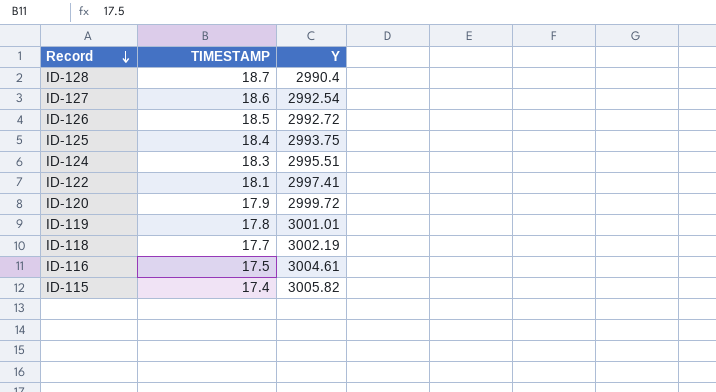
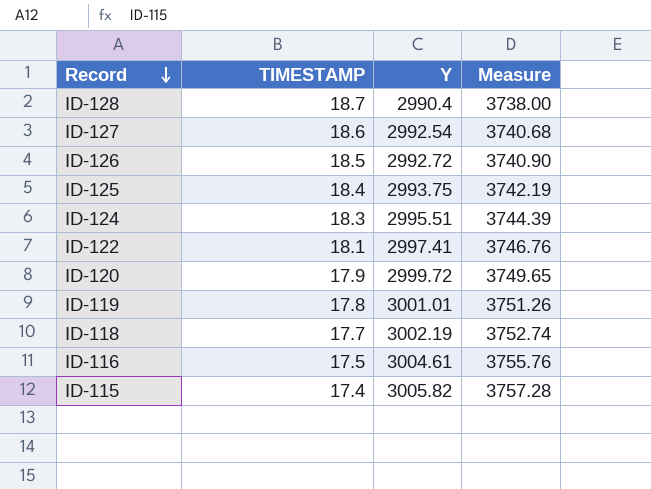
column Measure | formula: none -> [Y] * 1.25

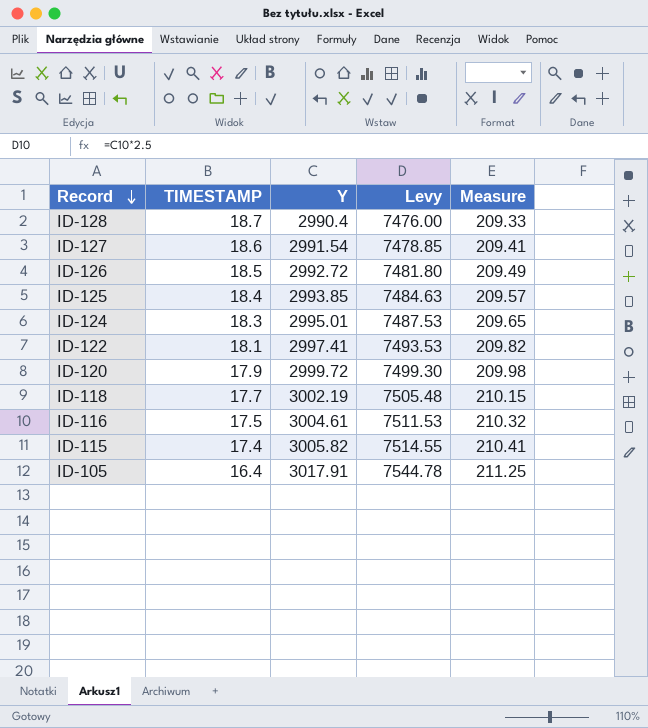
column Levy | formula: none -> [Y] * 2.5
column Measure | formula: [Y] * 1.25 -> [Y] * 0.07
row ID-119: 17.8 | 3001.01 | 3751.26 -> none
ID-127 | Y: 2992.54 -> 2991.54
ID-125 | Y: 2993.75 -> 2993.85
ID-124 | Y: 2995.51 -> 2995.01
row ID-105: none -> 16.4 | 3017.91 | 7544.78 | 211.25

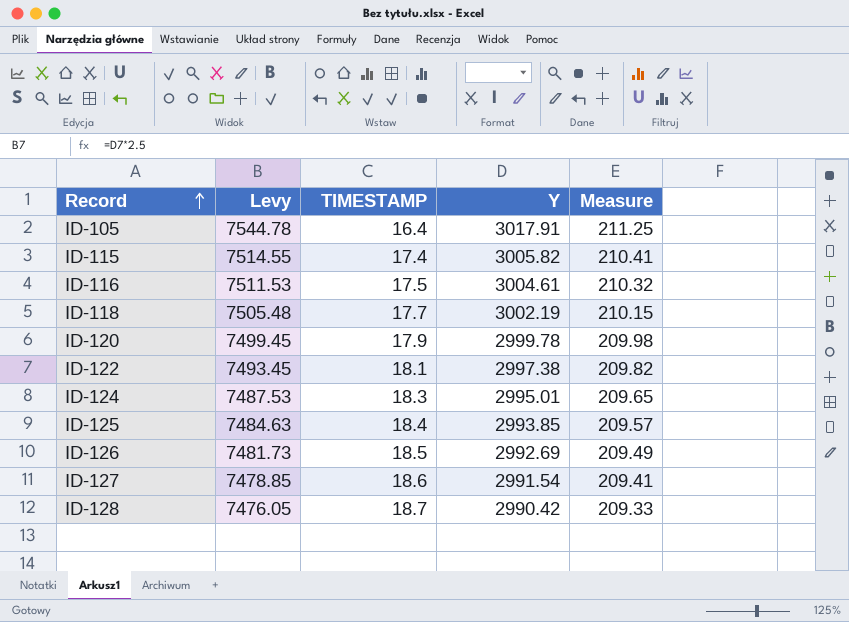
row order: Record descending -> Record ascending
column Levy | position: 4 -> 2
ID-120 | Levy: 7499.30 -> 7499.45
ID-120 | Y: 2999.72 -> 2999.78
ID-122 | Levy: 7493.53 -> 7493.45
ID-122 | Y: 2997.41 -> 2997.38
ID-126 | Levy: 7481.80 -> 7481.73
ID-126 | Y: 2992.72 -> 2992.69
ID-128 | Levy: 7476.00 -> 7476.05
ID-128 | Y: 2990.4 -> 2990.42

